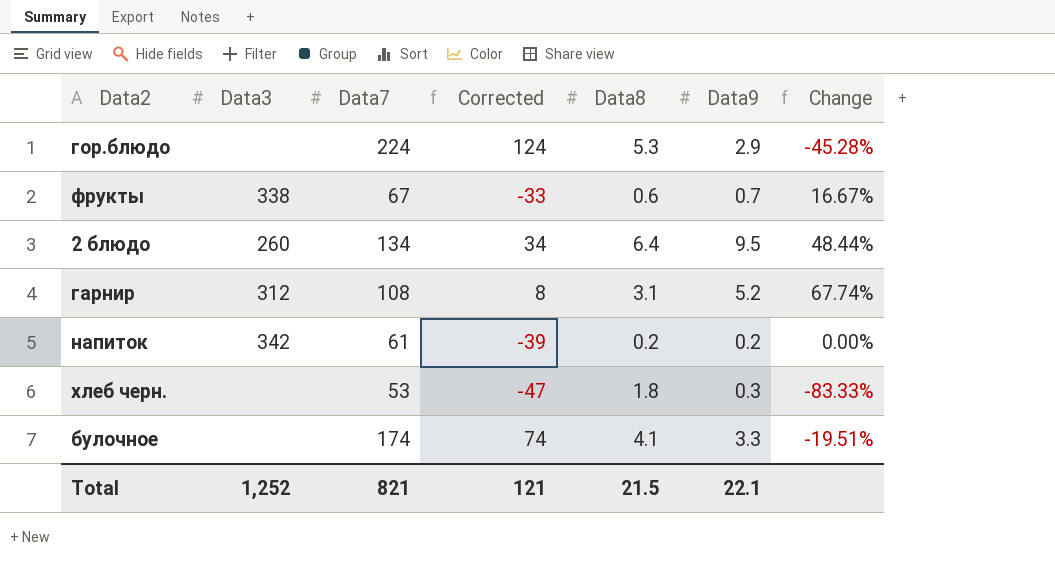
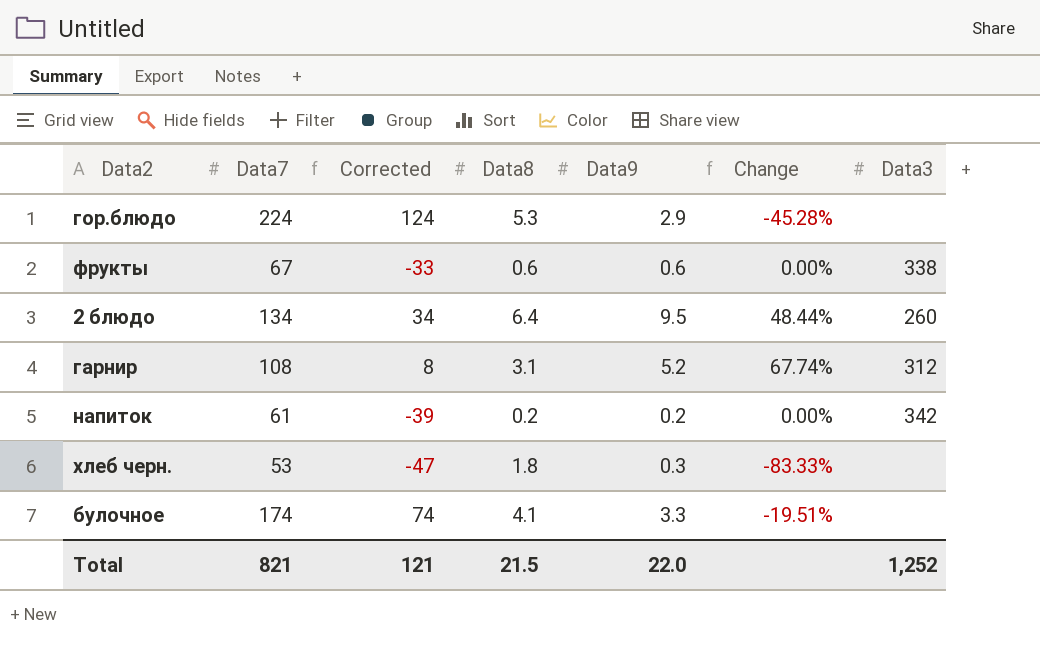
column Data3 | position: 2 -> 7
фрукты | Data9: 0.7 -> 0.6
фрукты | Change: 16.67% -> 0.00%
Total | Data9: 22.1 -> 22.0

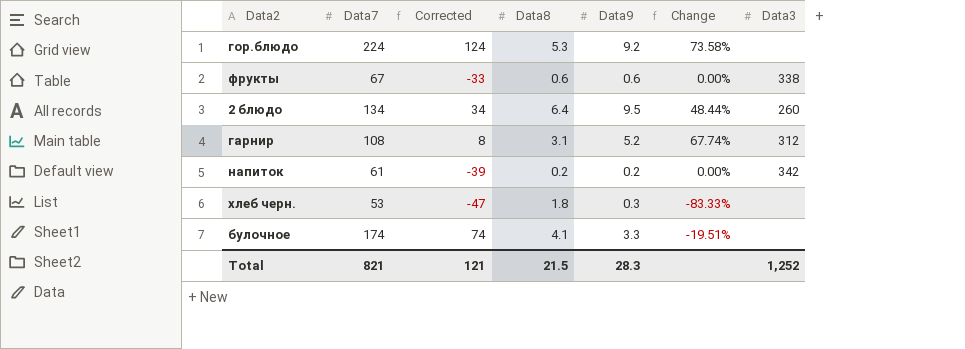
гор.блюдо | Data9: 2.9 -> 9.2
гор.блюдо | Change: -45.28% -> 73.58%
Total | Data9: 22.0 -> 28.3

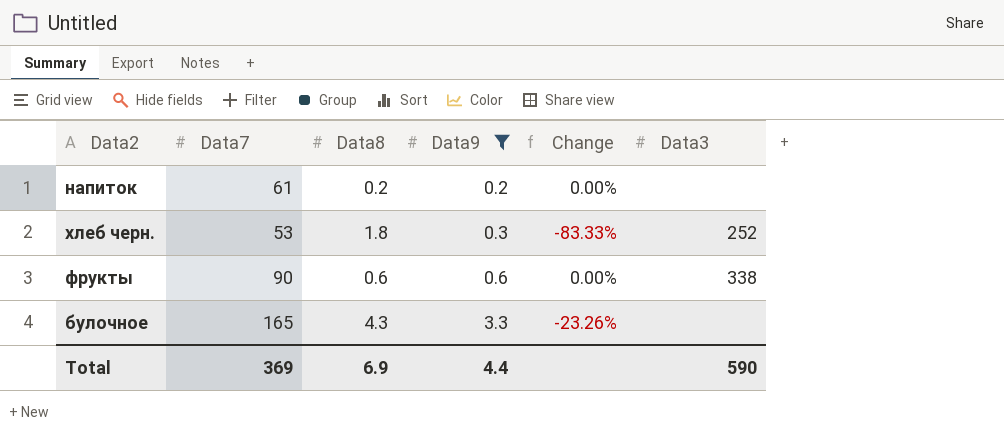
filter: none -> Data9 <= 3.3
row order: none -> Data9 ascending
column Corrected | formula: [Data7] - 100 -> none
напиток | Data3: 342 -> none
хлеб черн. | Data3: none -> 252
фрукты | Data7: 67 -> 90
булочное | Data7: 174 -> 165
булочное | Data8: 4.1 -> 4.3
булочное | Change: -19.51% -> -23.26%
Total | Data7: 821 -> 369
Total | Data8: 21.5 -> 6.9
Total | Data9: 28.3 -> 4.4
Total | Data3: 1,252 -> 590

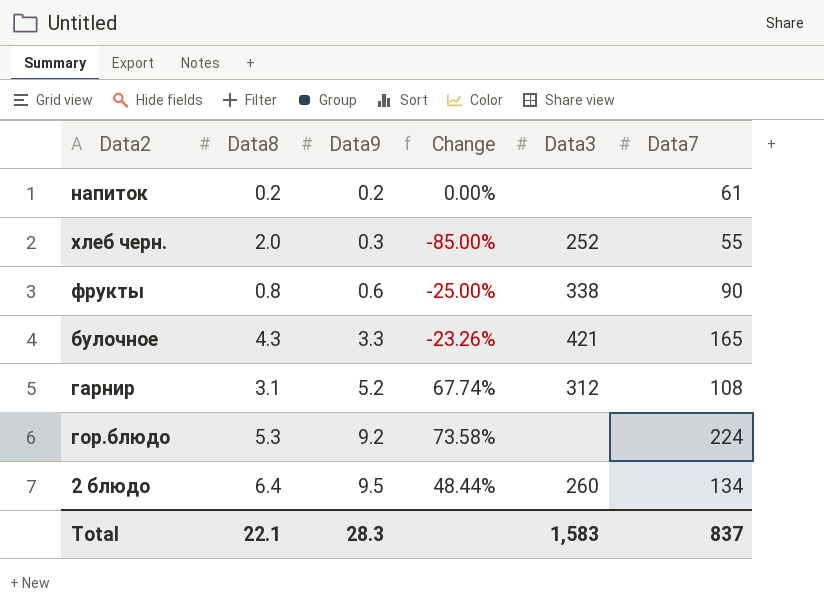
filter: Data9 <= 3.3 -> none
column Data7 | position: 2 -> 6
хлеб черн. | Data8: 1.8 -> 2.0
хлеб черн. | Change: -83.33% -> -85.00%
хлеб черн. | Data7: 53 -> 55
фрукты | Data8: 0.6 -> 0.8
фрукты | Change: 0.00% -> -25.00%
булочное | Data3: none -> 421
Total | Data8: 6.9 -> 22.1
Total | Data9: 4.4 -> 28.3
Total | Data3: 590 -> 1,583
Total | Data7: 369 -> 837

